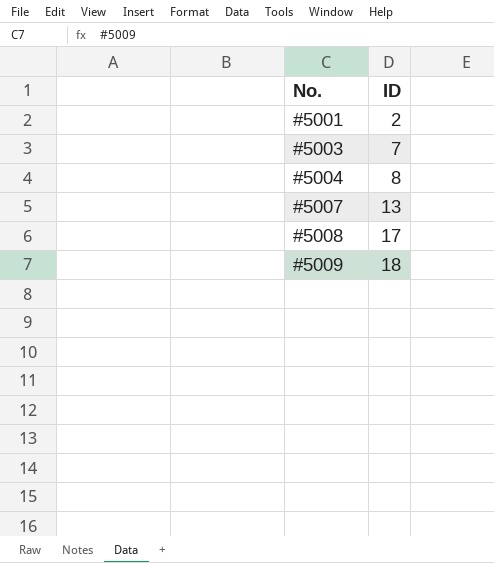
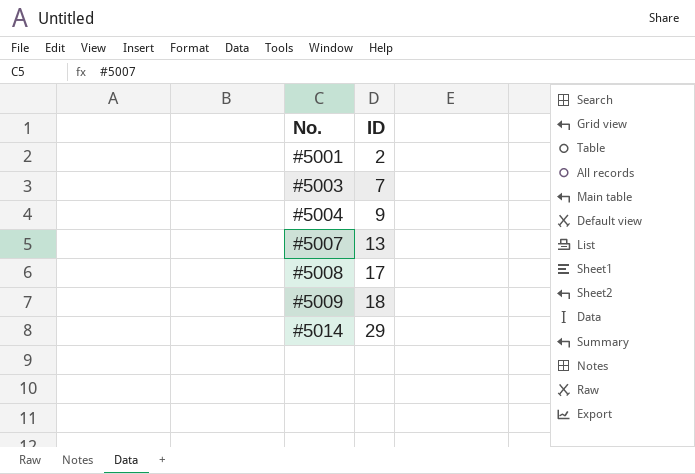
#5004 | ID: 8 -> 9
row #5014: none -> 29

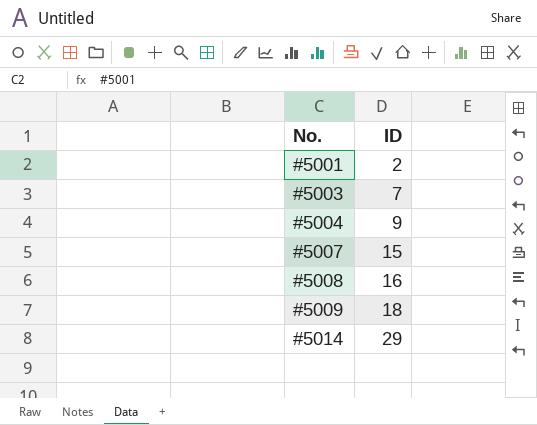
#5007 | ID: 13 -> 15
#5008 | ID: 17 -> 16

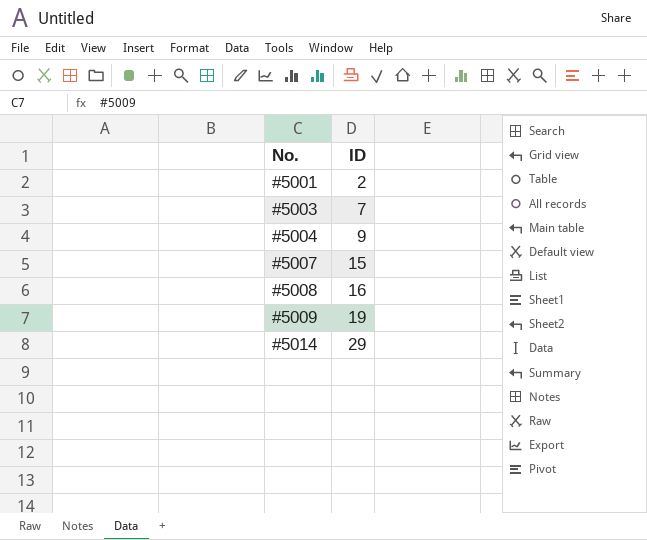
#5009 | ID: 18 -> 19

